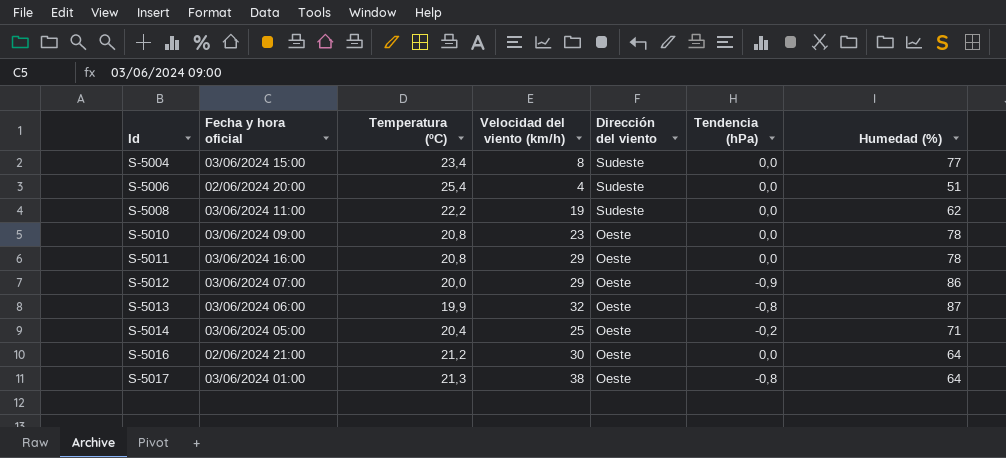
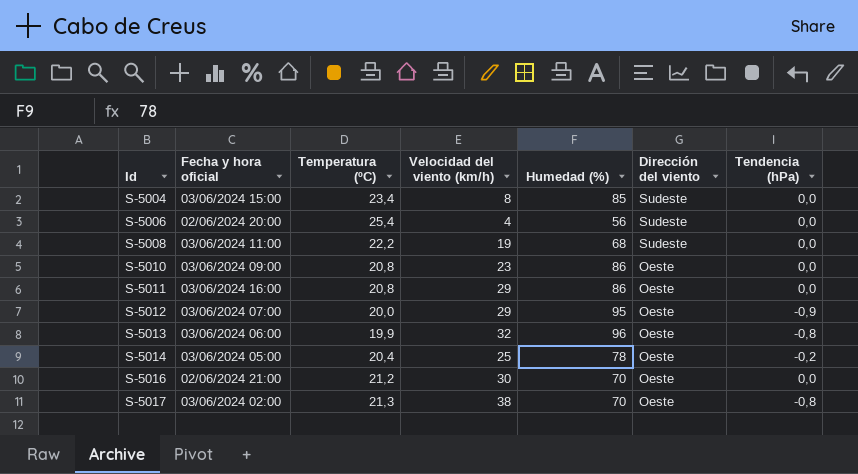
column Humedad (%) | position: 7 -> 5
S-5004 | Humedad (%): 77 -> 85
S-5006 | Humedad (%): 51 -> 56
S-5008 | Humedad (%): 62 -> 68
S-5010 | Humedad (%): 78 -> 86
S-5011 | Humedad (%): 78 -> 86
S-5012 | Humedad (%): 86 -> 95
S-5013 | Humedad (%): 87 -> 96
S-5014 | Humedad (%): 71 -> 78
S-5016 | Humedad (%): 64 -> 70
S-5017 | Fecha y hora oficial: 03/06/2024 01:00 -> 03/06/2024 02:00
S-5017 | Humedad (%): 64 -> 70

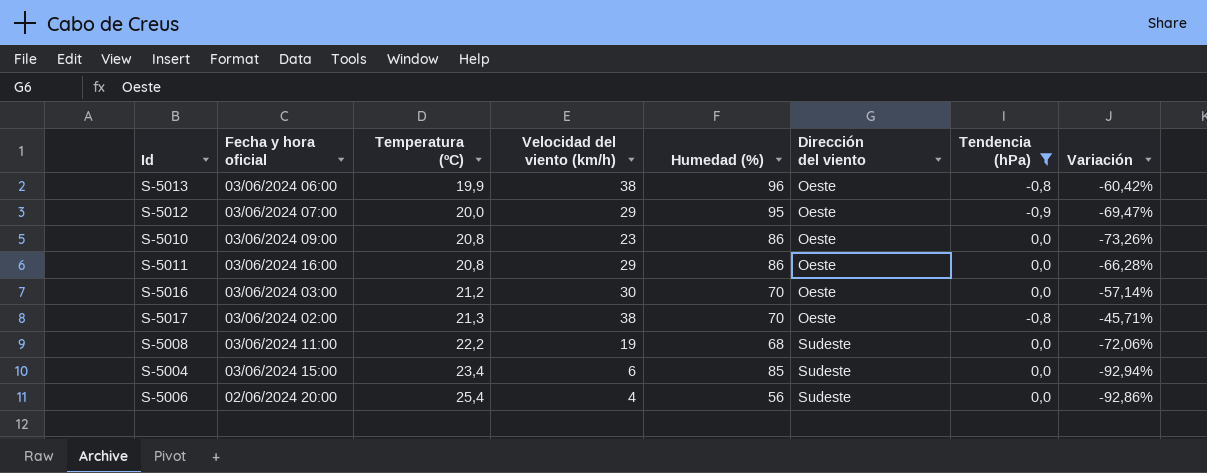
filter: none -> Tendencia (hPa) != -0,2
row order: Id ascending -> Temperatura (ºC) ascending
column Variación | formula: none -> ([Velocidad del viento (km/h)] - [Humedad (%)]) / [Humedad (%)]
S-5013 | Velocidad del viento (km/h): 32 -> 38
S-5016 | Fecha y hora oficial: 02/06/2024 21:00 -> 03/06/2024 03:00
S-5004 | Velocidad del viento (km/h): 8 -> 6

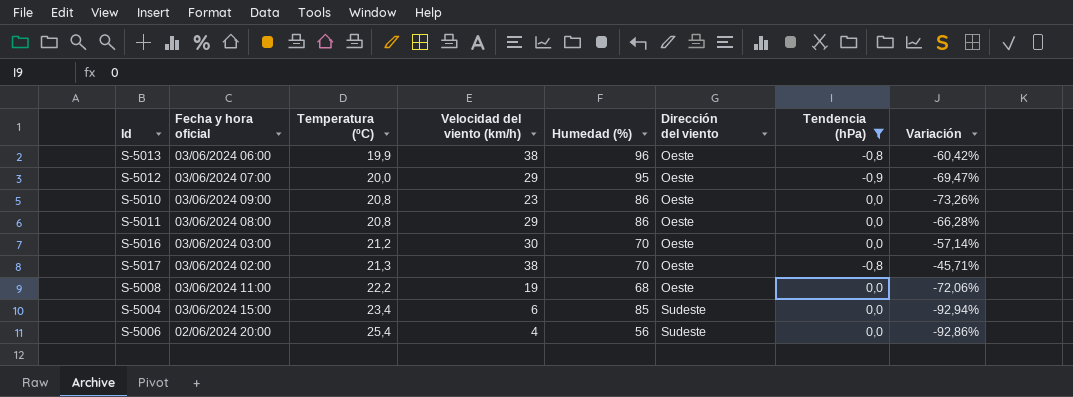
S-5011 | Fecha y hora oficial: 03/06/2024 16:00 -> 03/06/2024 08:00
S-5008 | Dirección del viento: Sudeste -> Oeste

